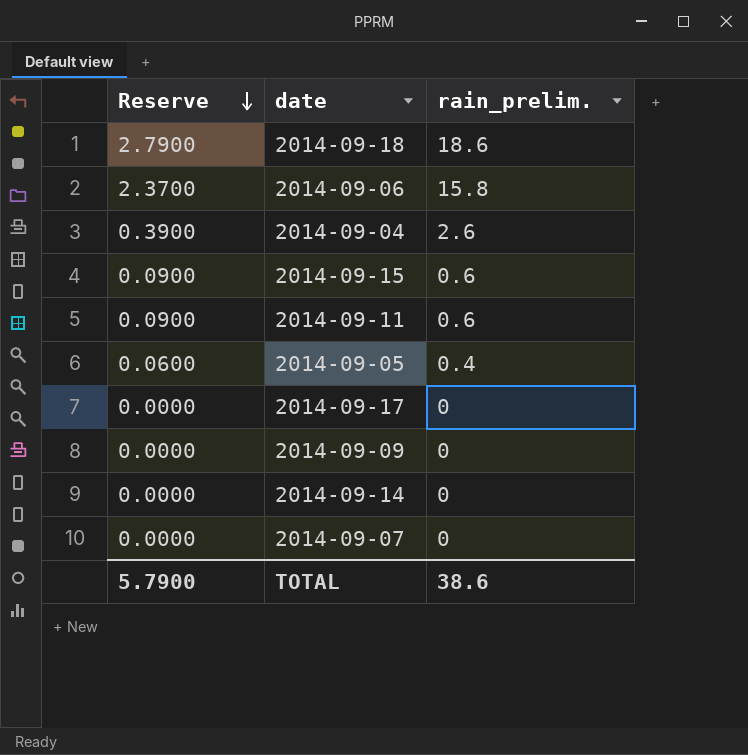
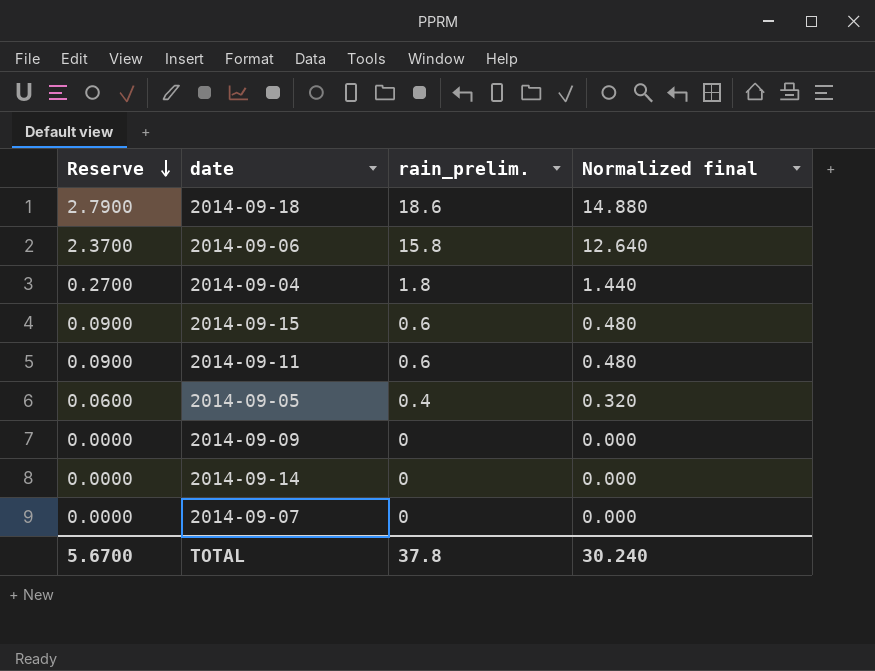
column Normalized final | formula: none -> [rain_prelim.] * 0.8
row 2014-09-17: 0.0000 | 0 -> none
2014-09-04 | Reserve: 0.3900 -> 0.2700
2014-09-04 | rain_prelim.: 2.6 -> 1.8
TOTAL | Reserve: 5.7900 -> 5.6700
TOTAL | rain_prelim.: 38.6 -> 37.8

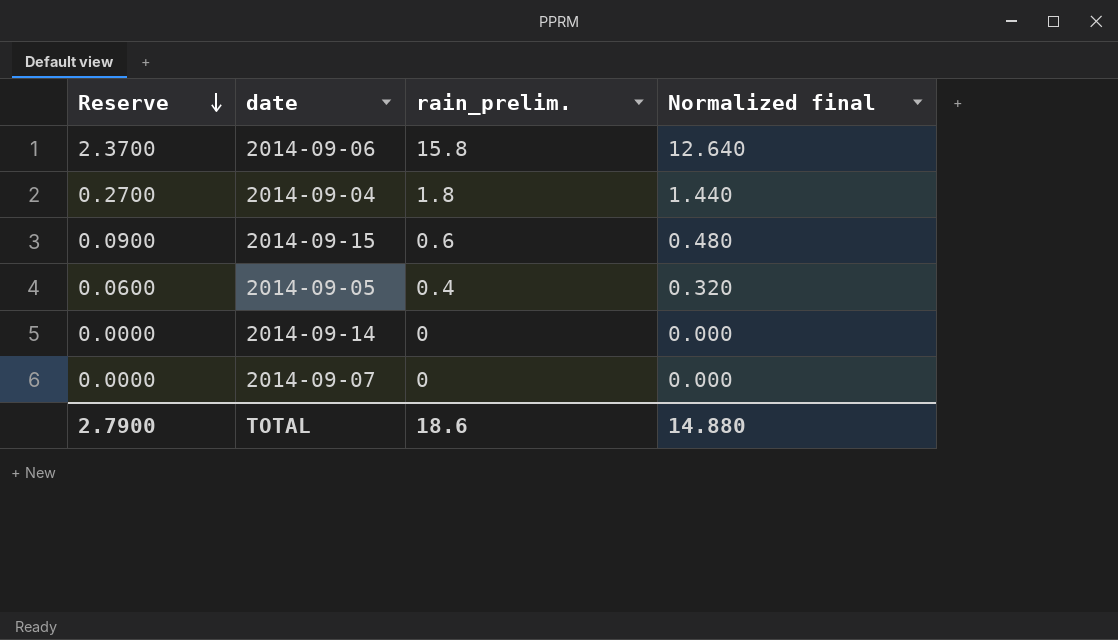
row 2014-09-18: 2.7900 | 18.6 | 14.880 -> none
row 2014-09-11: 0.0900 | 0.6 | 0.480 -> none
row 2014-09-09: 0.0000 | 0 | 0.000 -> none
TOTAL | Reserve: 5.6700 -> 2.7900
TOTAL | rain_prelim.: 37.8 -> 18.6
TOTAL | Normalized final: 30.240 -> 14.880

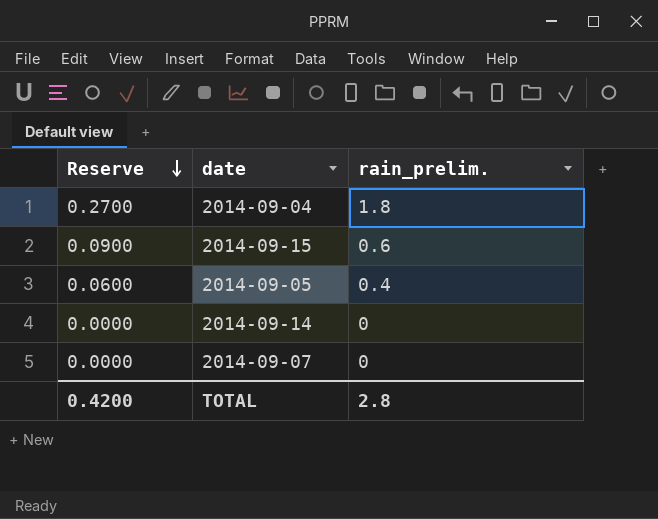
column Normalized final | formula: [rain_prelim.] * 0.8 -> none
row 2014-09-06: 2.3700 | 15.8 | 12.640 -> none
TOTAL | Reserve: 2.7900 -> 0.4200
TOTAL | rain_prelim.: 18.6 -> 2.8

